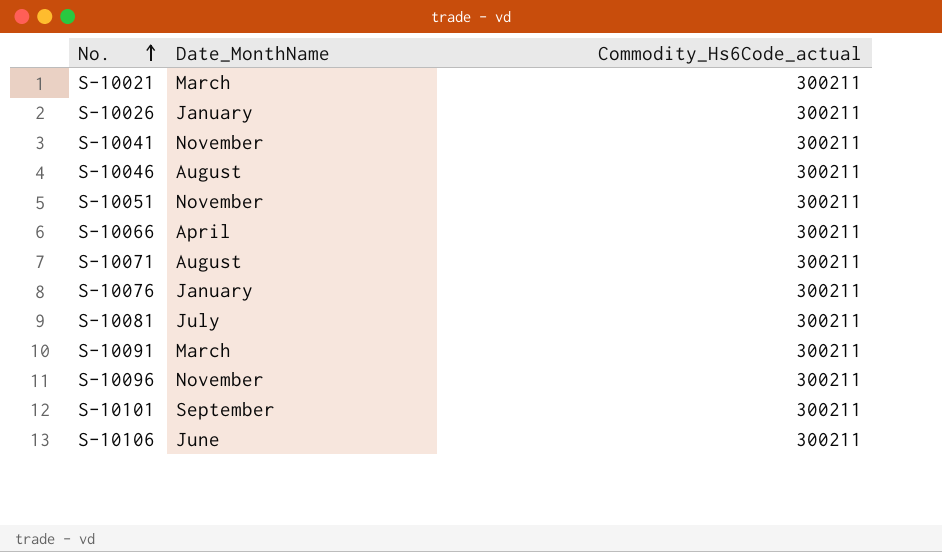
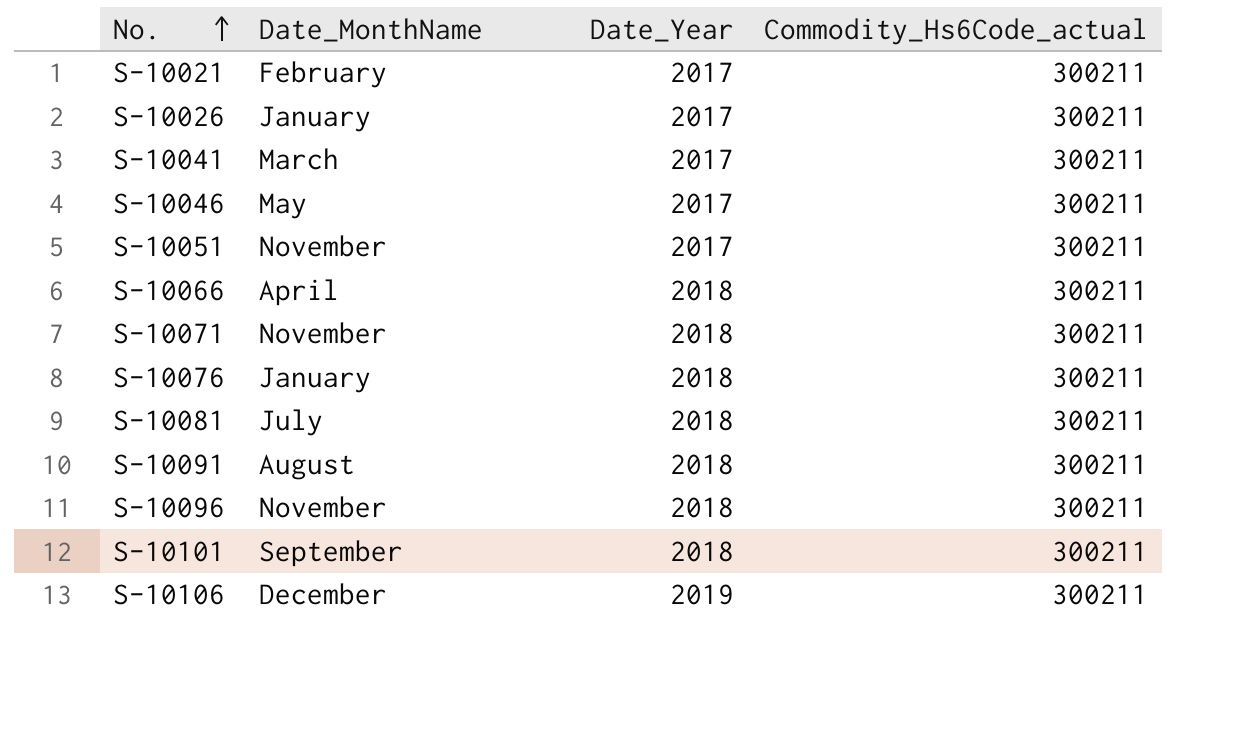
column Date_Year | position: none -> 3
S-10021 | Date_MonthName: March -> February
S-10041 | Date_MonthName: November -> March
S-10046 | Date_MonthName: August -> May
S-10071 | Date_MonthName: August -> November
S-10091 | Date_MonthName: March -> August
S-10106 | Date_MonthName: June -> December

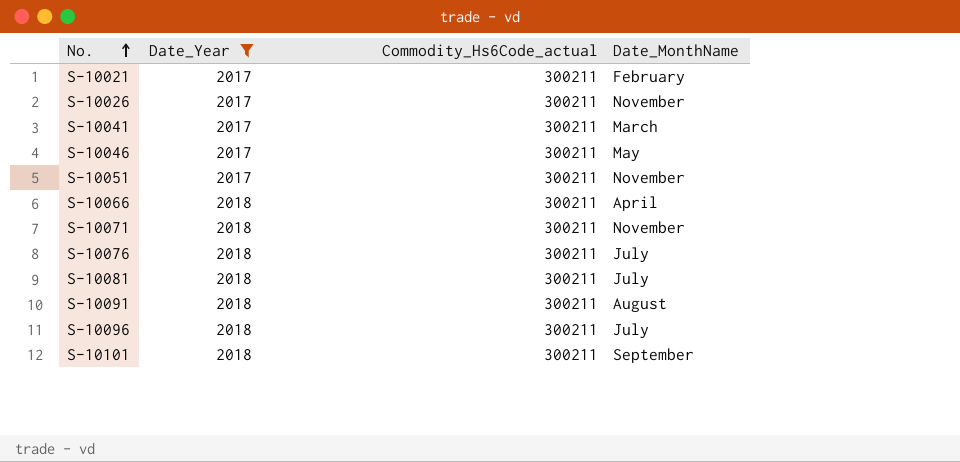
filter: none -> Date_Year != 2019
column Date_MonthName | position: 2 -> 4
S-10026 | Date_MonthName: January -> November
S-10076 | Date_MonthName: January -> July
S-10096 | Date_MonthName: November -> July

